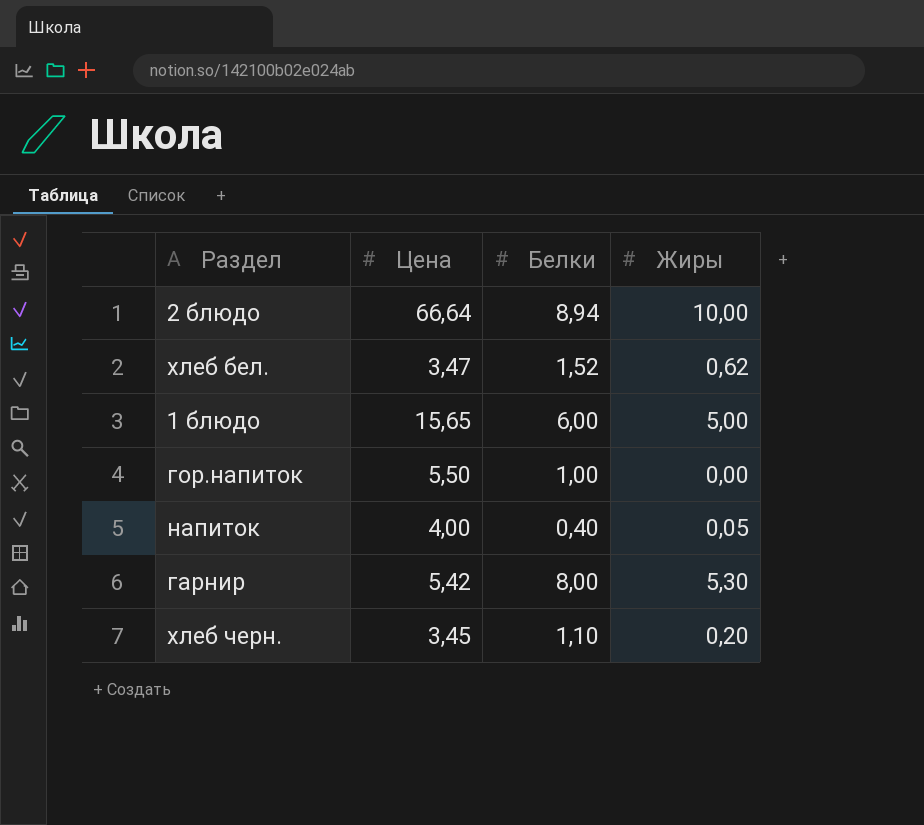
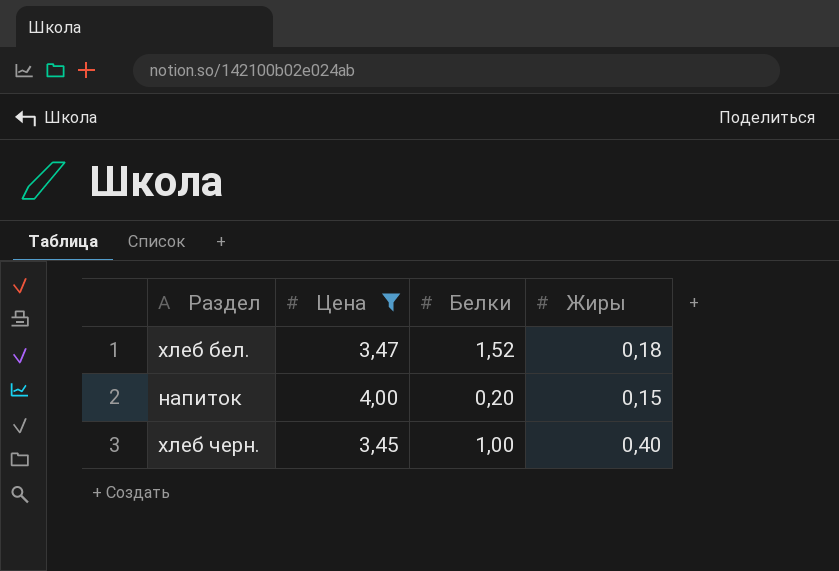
filter: none -> Цена <= 4,00
хлеб бел. | Жиры: 0,62 -> 0,18
напиток | Белки: 0,40 -> 0,20
напиток | Жиры: 0,05 -> 0,15
хлеб черн. | Белки: 1,10 -> 1,00
хлеб черн. | Жиры: 0,20 -> 0,40

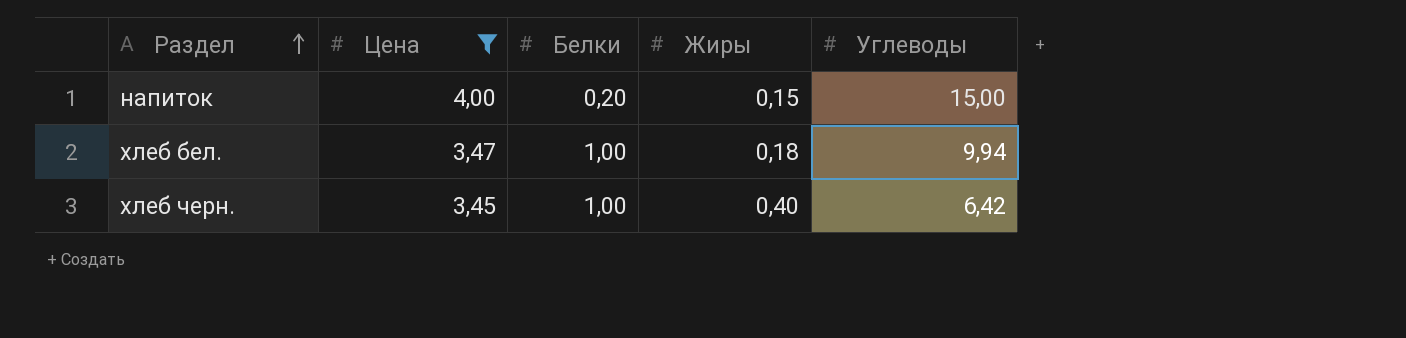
row order: none -> Раздел ascending
column Углеводы | position: none -> 5
хлеб бел. | Белки: 1,52 -> 1,00

